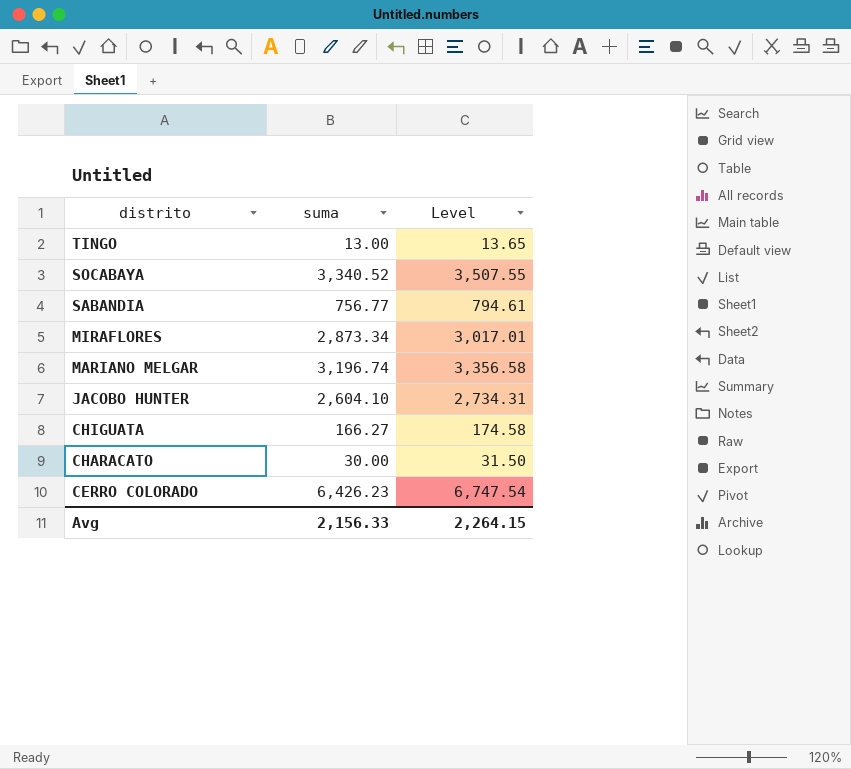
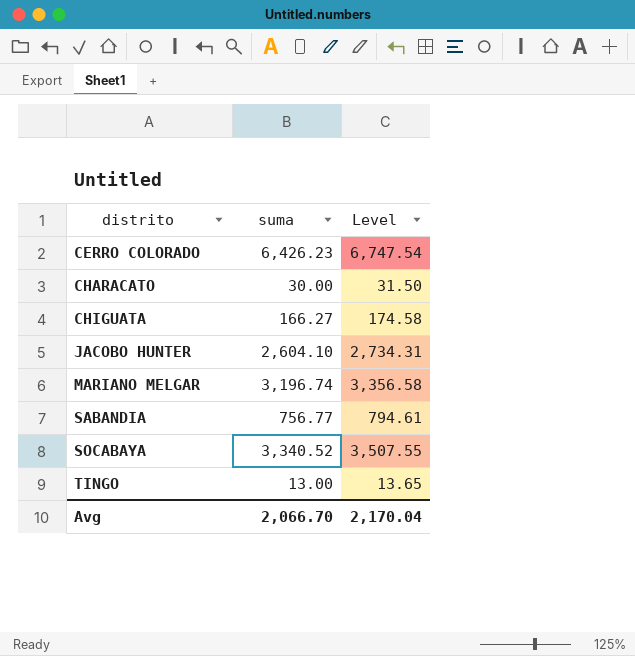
row order: distrito descending -> distrito ascending
row MIRAFLORES: 2,873.34 | 3,017.01 -> none
Avg | suma: 2,156.33 -> 2,066.70
Avg | Level: 2,264.15 -> 2,170.04

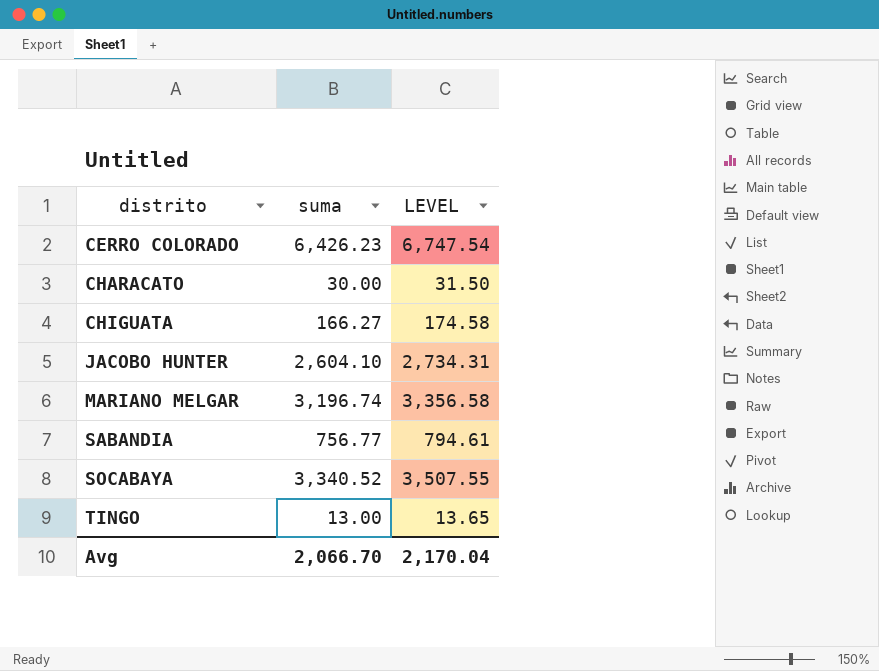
column name: Level -> LEVEL

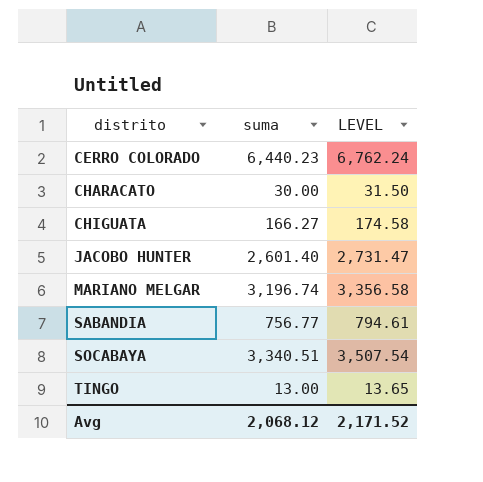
CERRO COLORADO | suma: 6,426.23 -> 6,440.23
CERRO COLORADO | LEVEL: 6,747.54 -> 6,762.24
JACOBO HUNTER | suma: 2,604.10 -> 2,601.40
JACOBO HUNTER | LEVEL: 2,734.31 -> 2,731.47
SOCABAYA | suma: 3,340.52 -> 3,340.51
SOCABAYA | LEVEL: 3,507.55 -> 3,507.54
Avg | suma: 2,066.70 -> 2,068.12
Avg | LEVEL: 2,170.04 -> 2,171.52

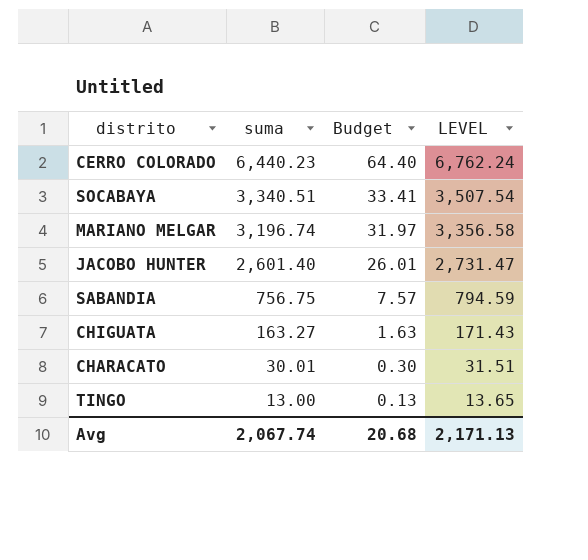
row order: distrito ascending -> suma descending
column Budget | formula: none -> [suma] * 0.01
SABANDIA | suma: 756.77 -> 756.75
SABANDIA | LEVEL: 794.61 -> 794.59
CHIGUATA | suma: 166.27 -> 163.27
CHIGUATA | LEVEL: 174.58 -> 171.43
CHARACATO | suma: 30.00 -> 30.01
CHARACATO | LEVEL: 31.50 -> 31.51
Avg | suma: 2,068.12 -> 2,067.74
Avg | LEVEL: 2,171.52 -> 2,171.13

